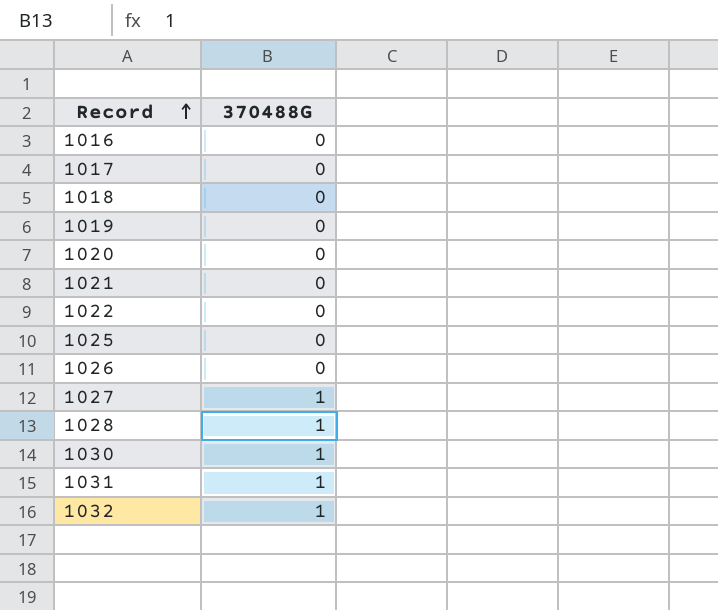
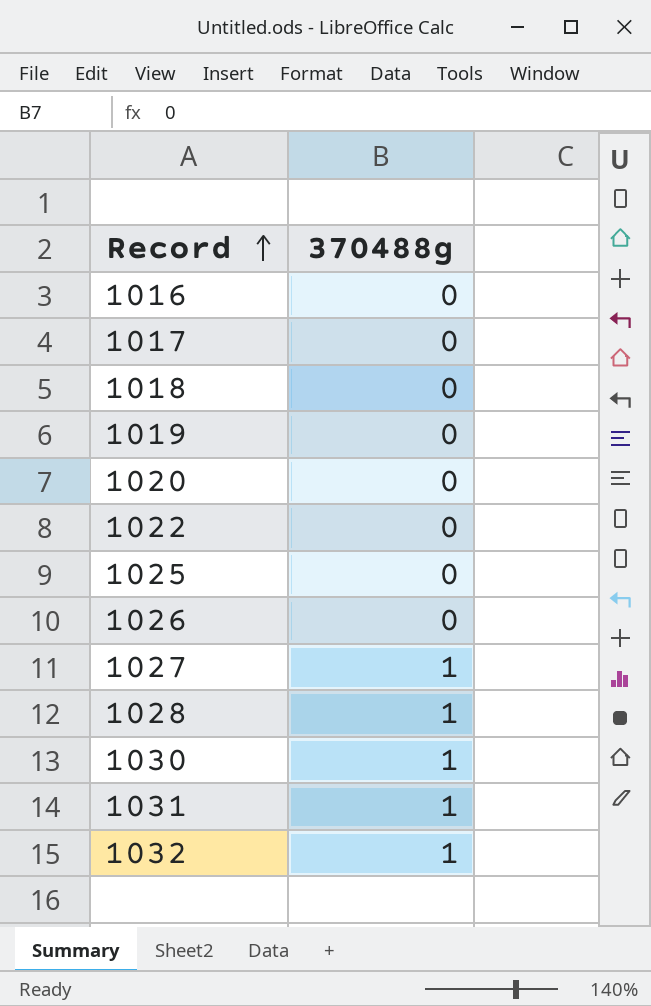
column name: 370488G -> 370488g
row 1021: 0 -> none

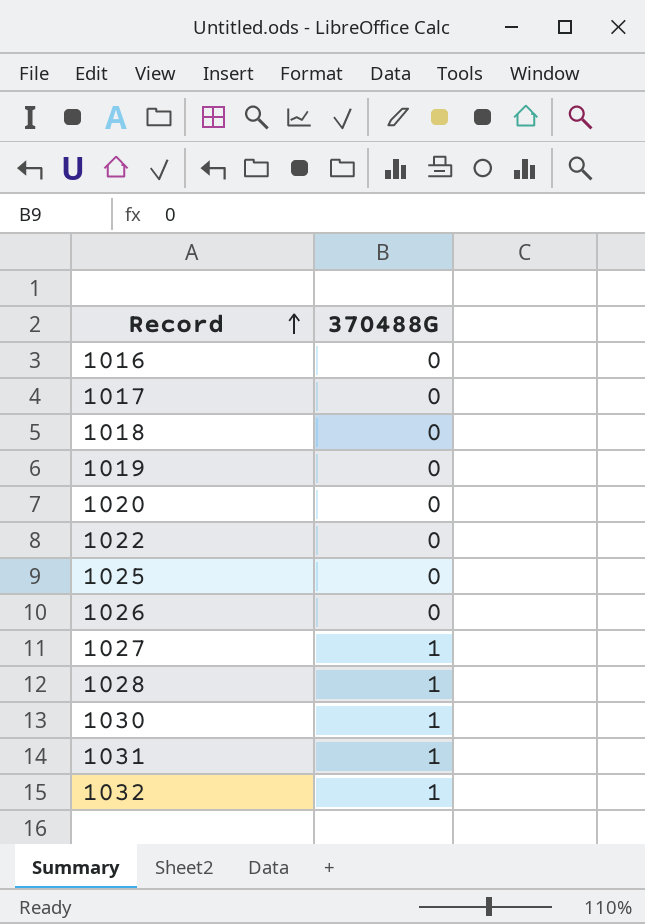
column name: 370488g -> 370488G

